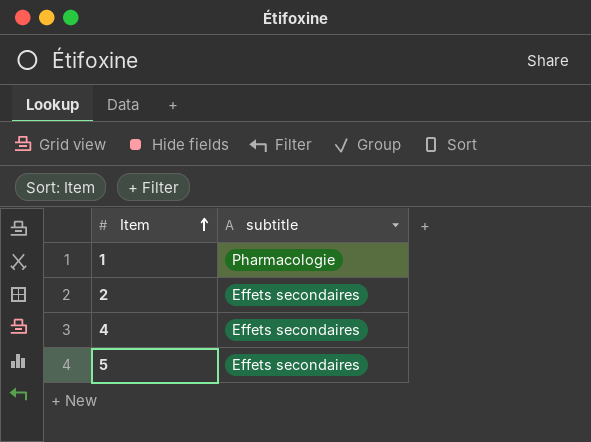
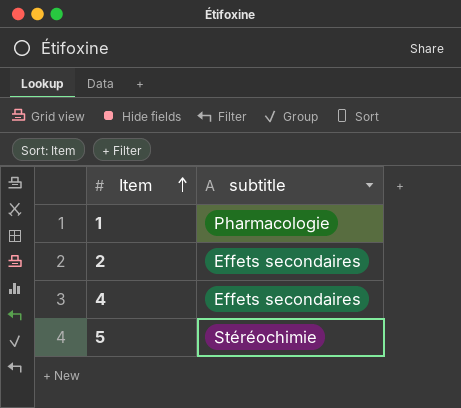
5 | subtitle: Effets secondaires -> Stéréochimie

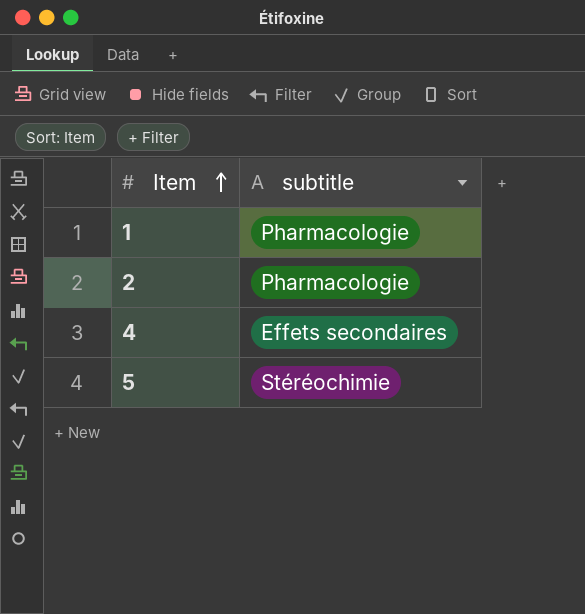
2 | subtitle: Effets secondaires -> Pharmacologie

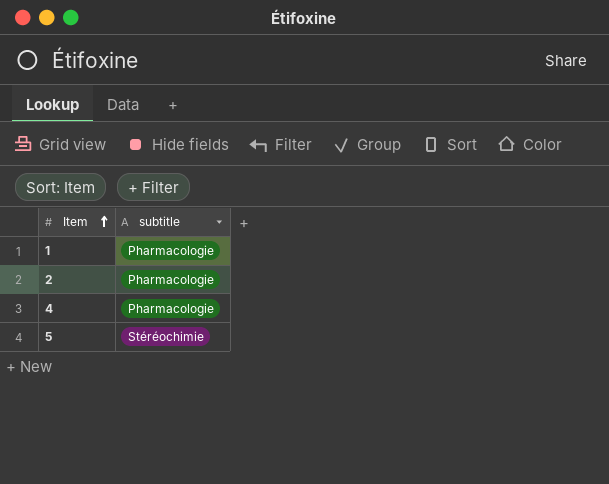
4 | subtitle: Effets secondaires -> Pharmacologie

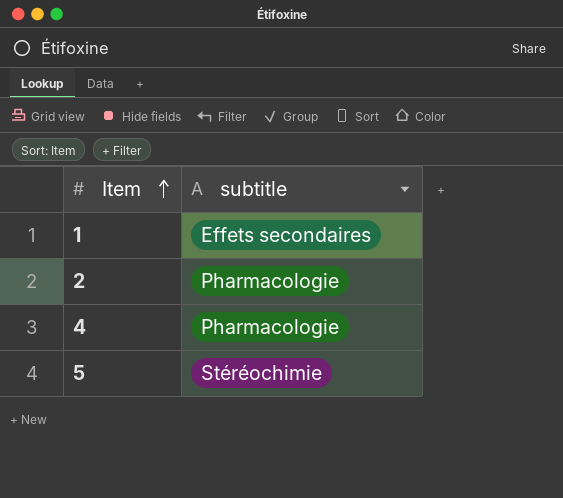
1 | subtitle: Pharmacologie -> Effets secondaires

